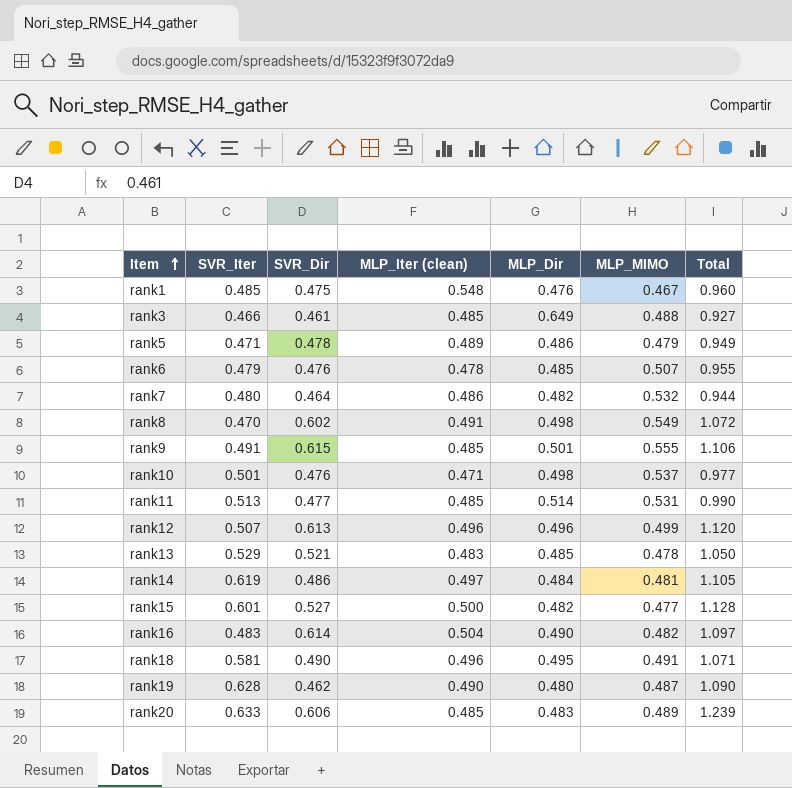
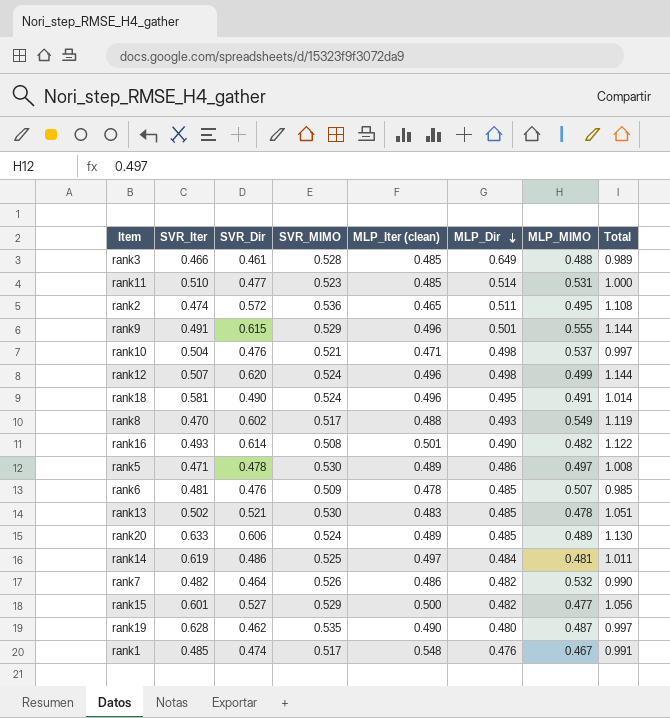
row order: Item ascending -> MLP_Dir descending
column SVR_MIMO | position: none -> 4
column Total | formula: [SVR_Iter] + [SVR_Dir] -> [SVR_Dir] + [SVR_MIMO]
rank11 | SVR_Iter: 0.513 -> 0.510
row rank2: none -> 0.474 | 0.572 | 0.536 | 0.465 | 0.511 | 0.495 | 1.108
rank9 | MLP_Iter (clean): 0.485 -> 0.496
rank10 | SVR_Iter: 0.501 -> 0.504
rank12 | SVR_Dir: 0.613 -> 0.620
rank12 | MLP_Dir: 0.496 -> 0.498
rank8 | MLP_Iter (clean): 0.491 -> 0.488
rank8 | MLP_Dir: 0.498 -> 0.493
rank16 | SVR_Iter: 0.483 -> 0.493
rank16 | MLP_Iter (clean): 0.504 -> 0.501
rank5 | MLP_MIMO: 0.479 -> 0.497
rank6 | SVR_Iter: 0.479 -> 0.481
rank13 | SVR_Iter: 0.529 -> 0.502
rank20 | MLP_Iter (clean): 0.485 -> 0.489
rank20 | MLP_Dir: 0.483 -> 0.485
rank7 | SVR_Iter: 0.480 -> 0.482
rank1 | SVR_Dir: 0.475 -> 0.474

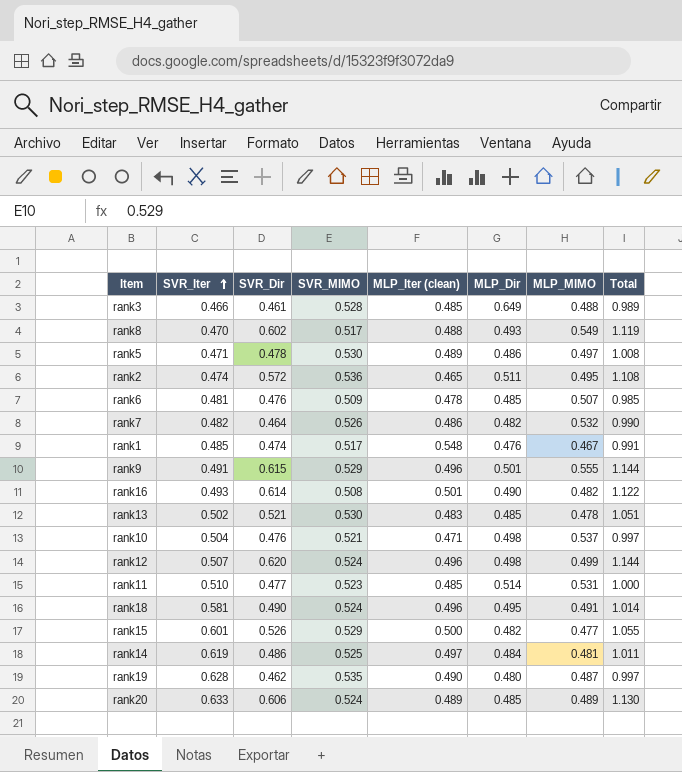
row order: MLP_Dir descending -> SVR_Iter ascending
rank15 | SVR_Dir: 0.527 -> 0.526
rank15 | Total: 1.056 -> 1.055

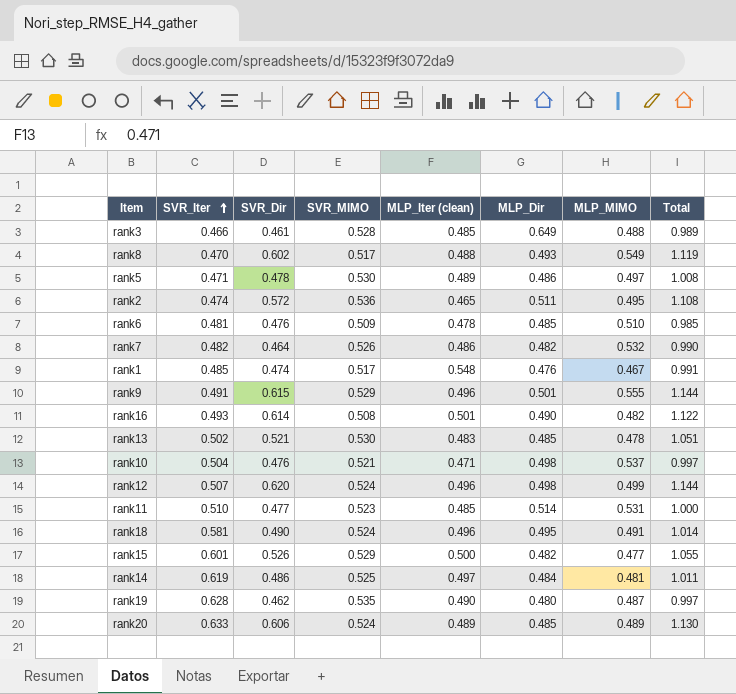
rank6 | MLP_MIMO: 0.507 -> 0.510

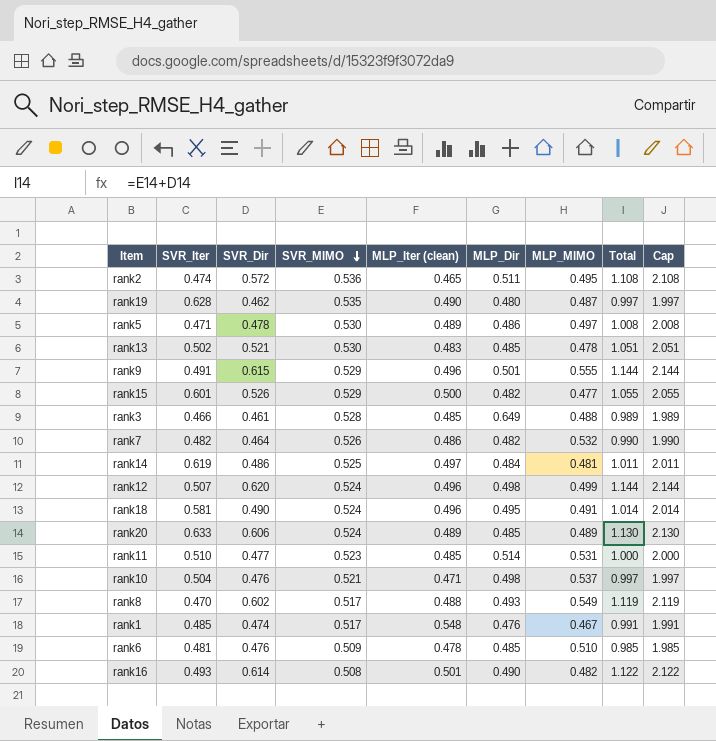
row order: SVR_Iter ascending -> SVR_MIMO descending
column Cap | formula: none -> [Total] + 1

